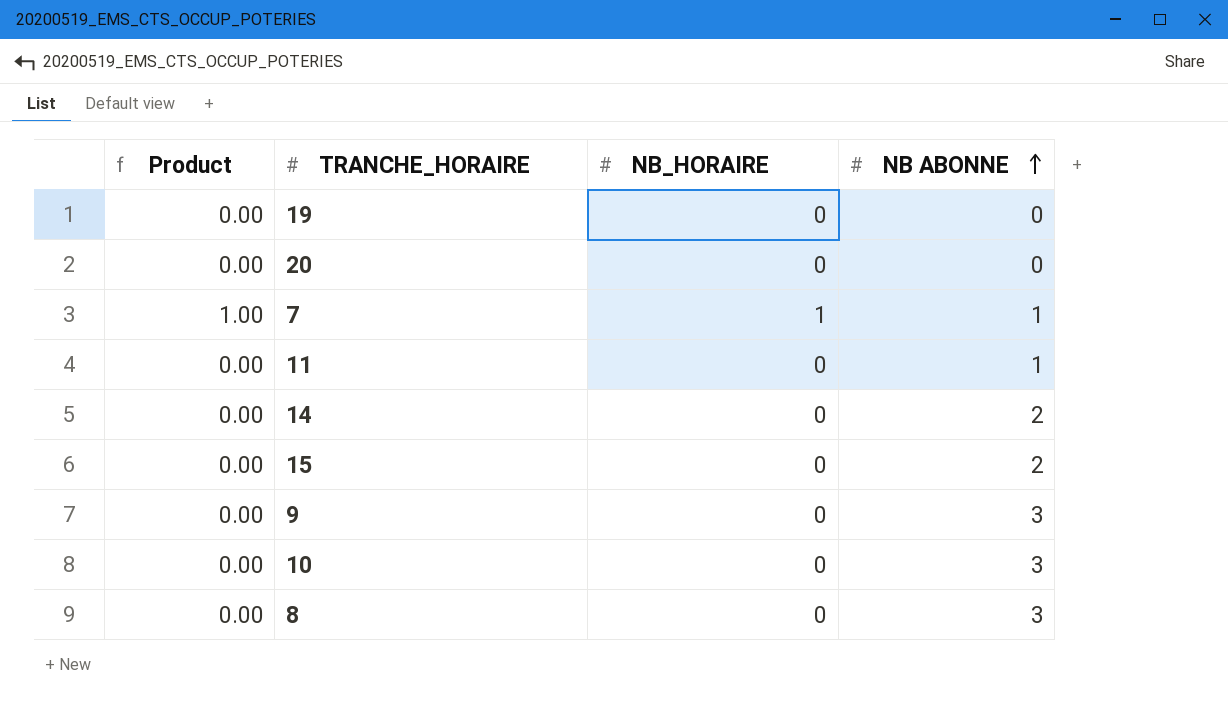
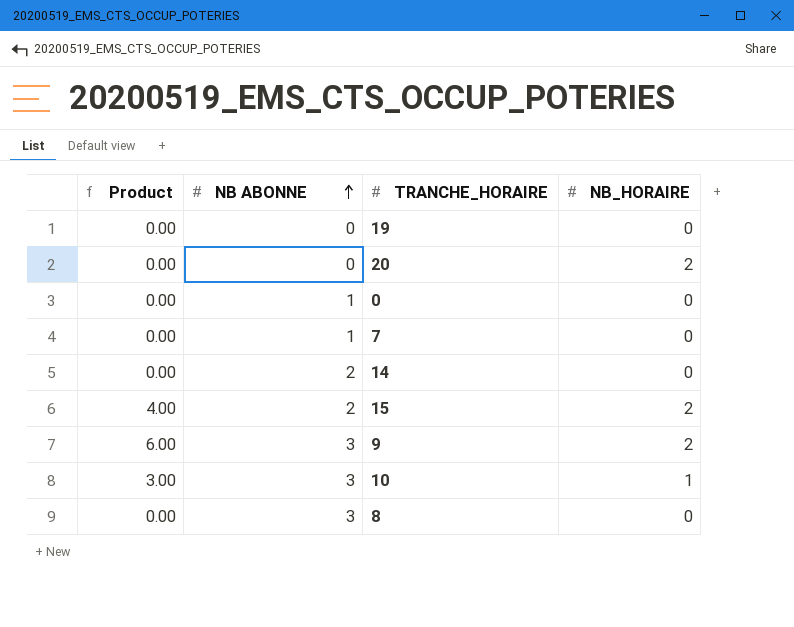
column NB ABONNE | position: 4 -> 2
row 11: 0.00 | 0 | 1 -> none
20 | NB_HORAIRE: 0 -> 2
row 0: none -> 0.00 | 1 | 0
7 | Product: 1.00 -> 0.00
7 | NB_HORAIRE: 1 -> 0
15 | Product: 0.00 -> 4.00
15 | NB_HORAIRE: 0 -> 2
9 | Product: 0.00 -> 6.00
9 | NB_HORAIRE: 0 -> 2
10 | Product: 0.00 -> 3.00
10 | NB_HORAIRE: 0 -> 1

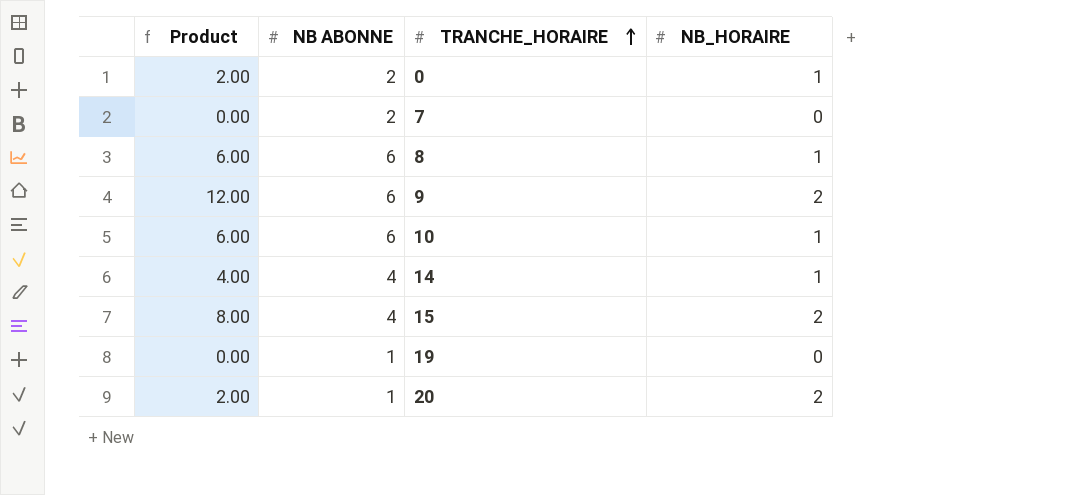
row order: NB ABONNE ascending -> TRANCHE_HORAIRE ascending
0 | Product: 0.00 -> 2.00
0 | NB ABONNE: 1 -> 2
0 | NB_HORAIRE: 0 -> 1
7 | NB ABONNE: 1 -> 2
8 | Product: 0.00 -> 6.00
8 | NB ABONNE: 3 -> 6
8 | NB_HORAIRE: 0 -> 1
9 | Product: 6.00 -> 12.00
9 | NB ABONNE: 3 -> 6
10 | Product: 3.00 -> 6.00
10 | NB ABONNE: 3 -> 6
14 | Product: 0.00 -> 4.00
14 | NB ABONNE: 2 -> 4
14 | NB_HORAIRE: 0 -> 1
15 | Product: 4.00 -> 8.00
15 | NB ABONNE: 2 -> 4
19 | NB ABONNE: 0 -> 1
20 | Product: 0.00 -> 2.00
20 | NB ABONNE: 0 -> 1

